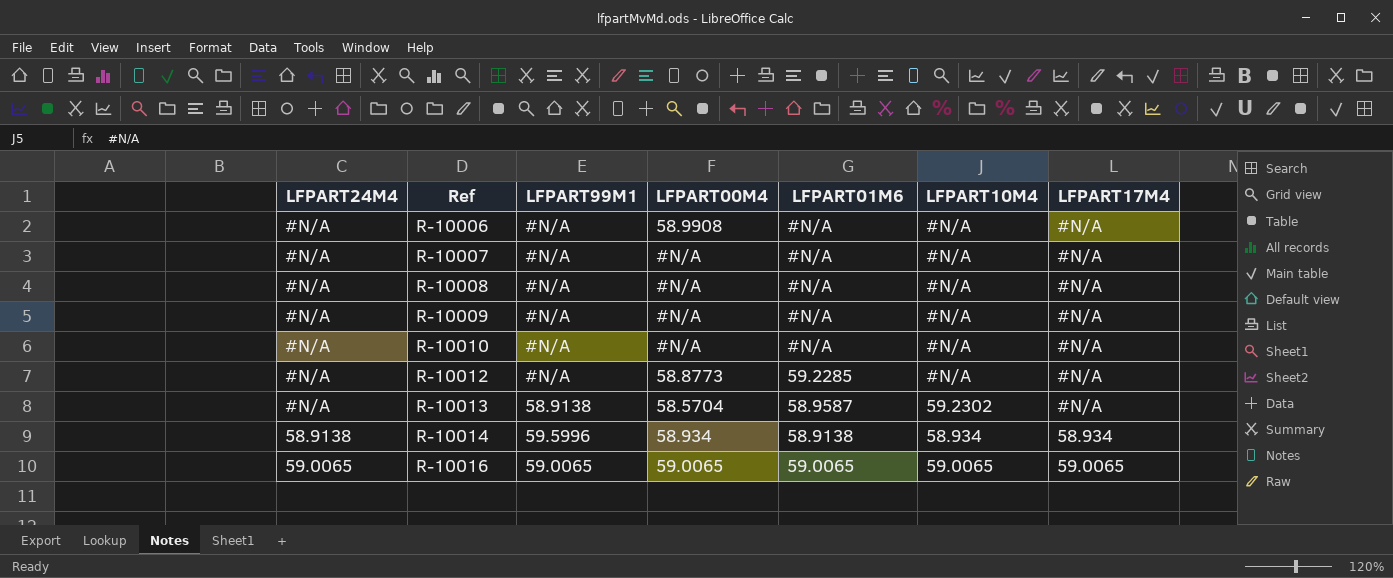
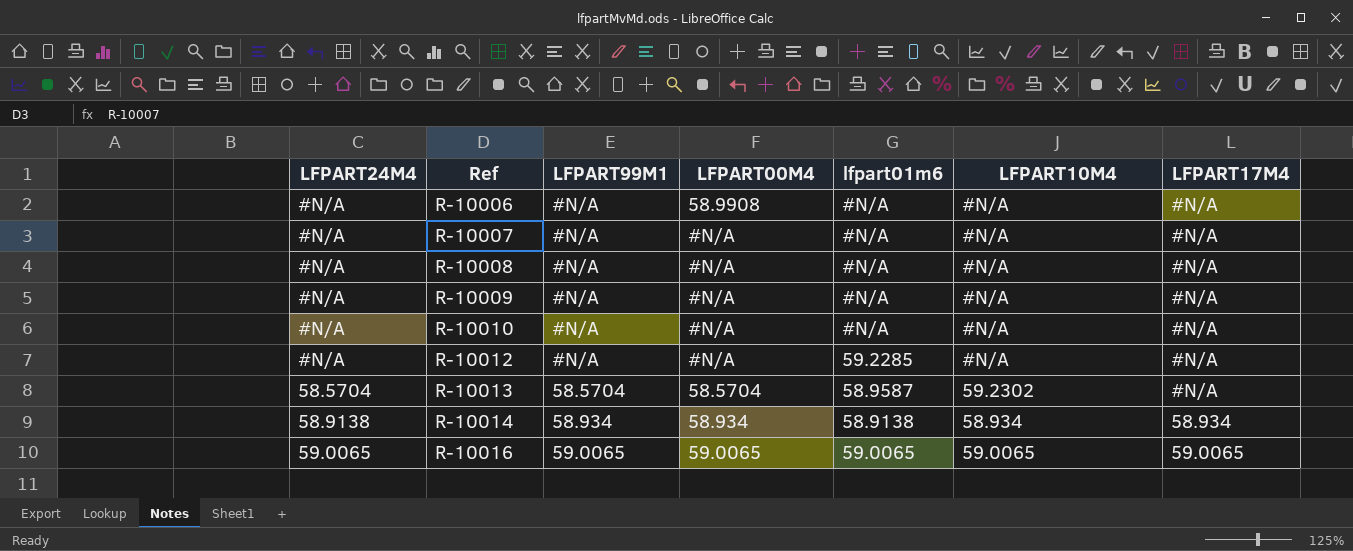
column name: LFPART01M6 -> lfpart01m6
R-10012 | LFPART00M4: 58.8773 -> #N/A
R-10013 | LFPART24M4: #N/A -> 58.5704
R-10013 | LFPART99M1: 58.9138 -> 58.5704
R-10014 | LFPART99M1: 59.5996 -> 58.934

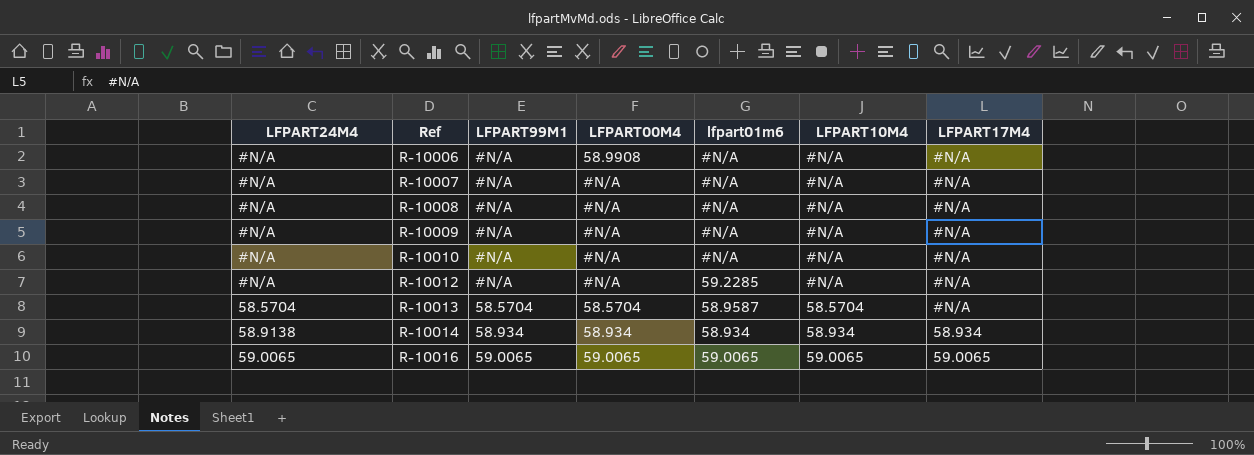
R-10013 | LFPART10M4: 59.2302 -> 58.5704
R-10014 | lfpart01m6: 58.9138 -> 58.934

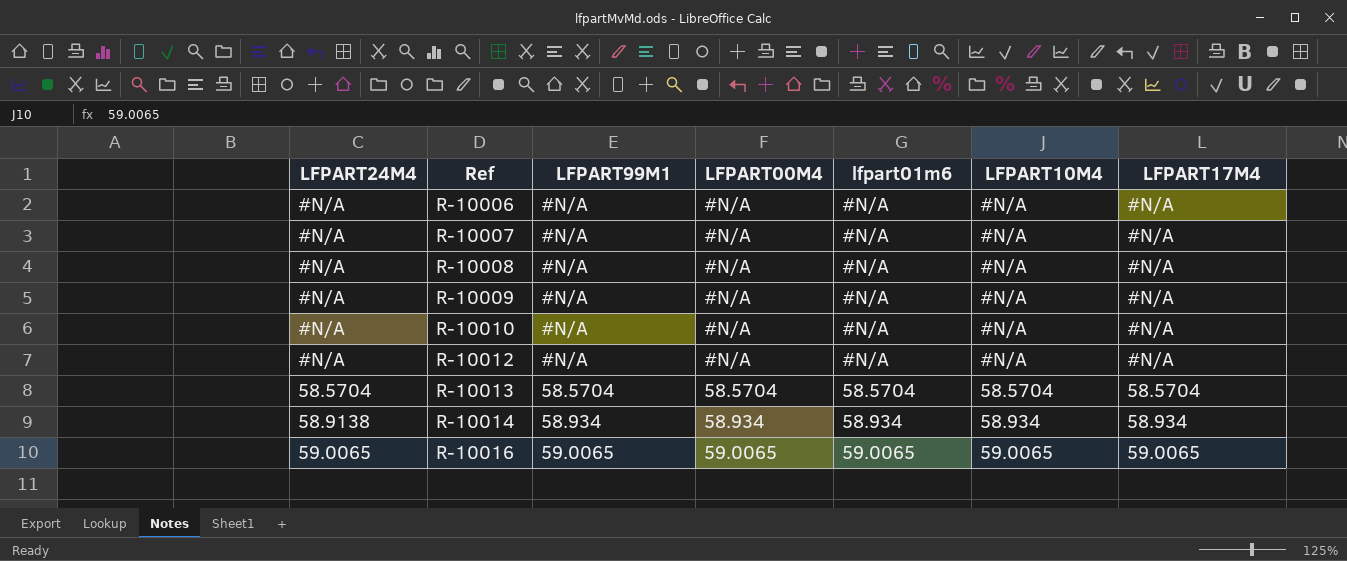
R-10006 | LFPART00M4: 58.9908 -> #N/A
R-10012 | lfpart01m6: 59.2285 -> #N/A
R-10013 | lfpart01m6: 58.9587 -> 58.5704
R-10013 | LFPART17M4: #N/A -> 58.5704

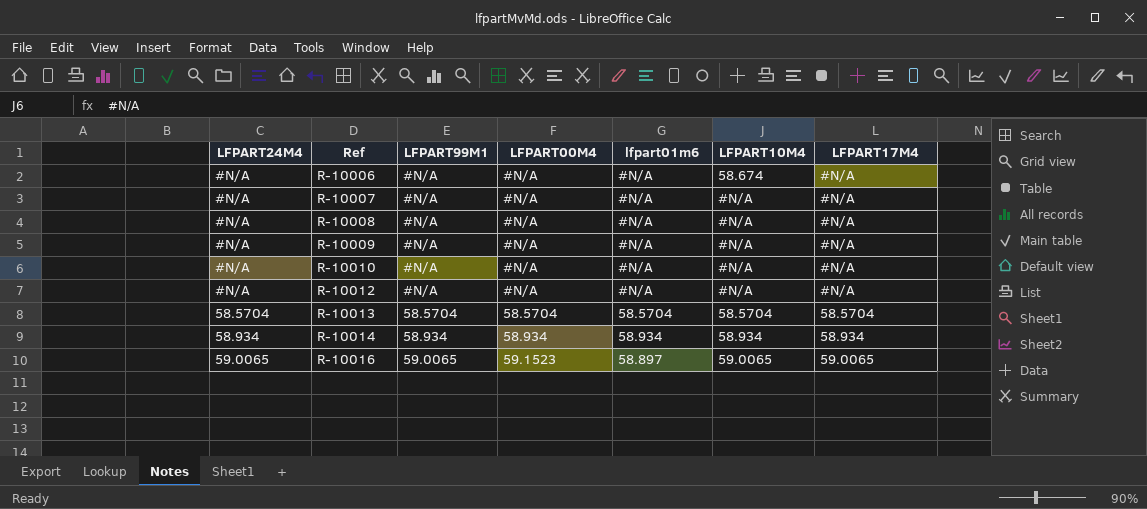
R-10006 | LFPART10M4: #N/A -> 58.674
R-10014 | LFPART24M4: 58.9138 -> 58.934
R-10016 | LFPART00M4: 59.0065 -> 59.1523
R-10016 | lfpart01m6: 59.0065 -> 58.897

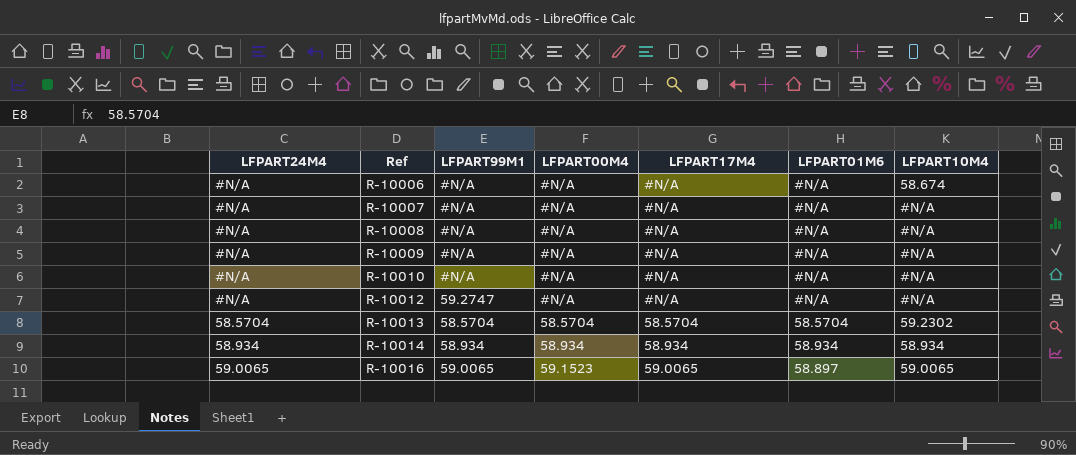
column LFPART17M4 | position: 7 -> 5
column name: lfpart01m6 -> LFPART01M6
R-10012 | LFPART99M1: #N/A -> 59.2747
R-10013 | LFPART10M4: 58.5704 -> 59.2302

